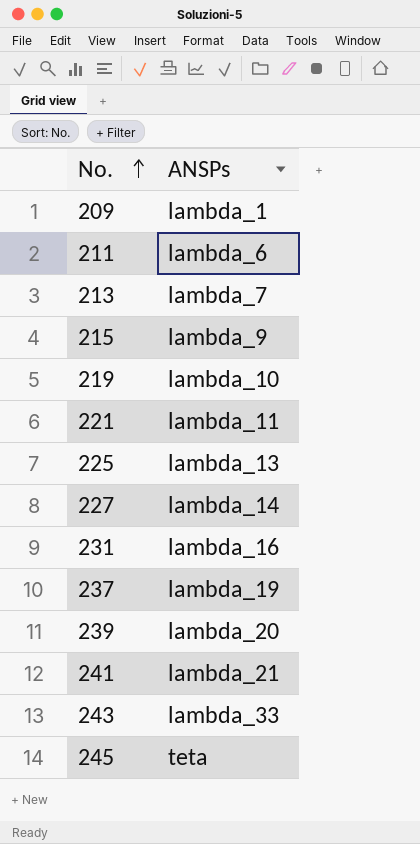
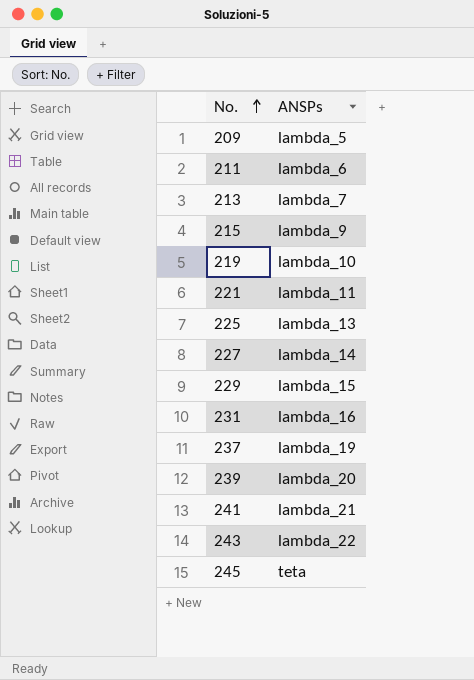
209 | ANSPs: lambda_1 -> lambda_5
row 229: none -> lambda_15
243 | ANSPs: lambda_33 -> lambda_22

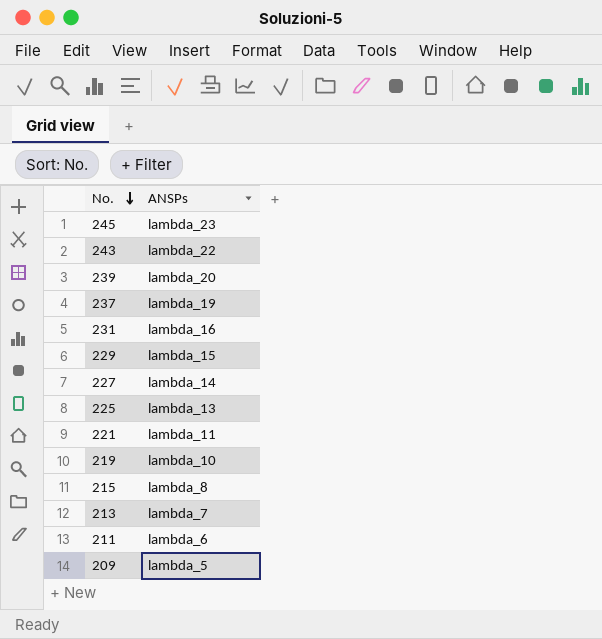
row order: No. ascending -> No. descending
row 241: lambda_21 -> none
245 | ANSPs: teta -> lambda_23
215 | ANSPs: lambda_9 -> lambda_8

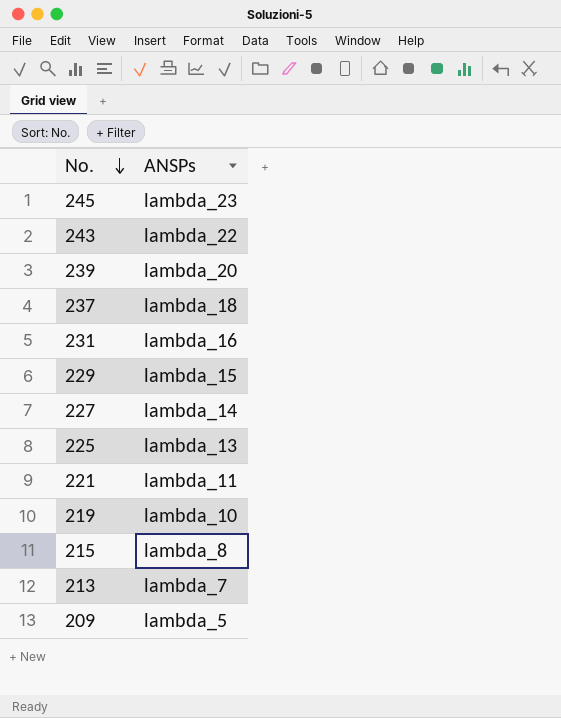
row 211: lambda_6 -> none
237 | ANSPs: lambda_19 -> lambda_18

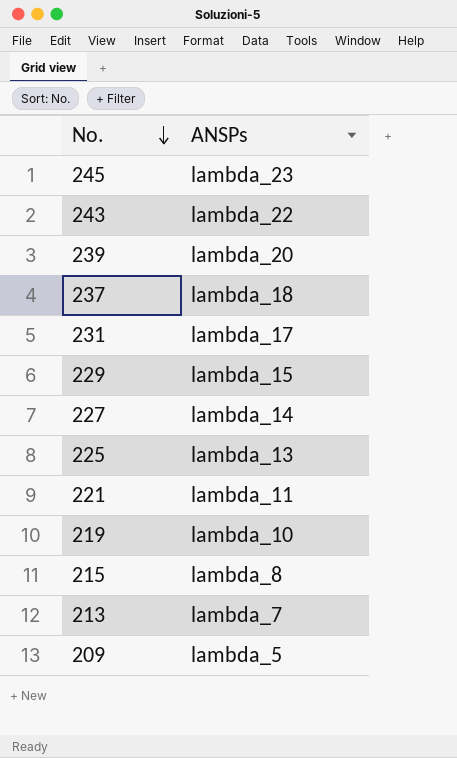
231 | ANSPs: lambda_16 -> lambda_17

